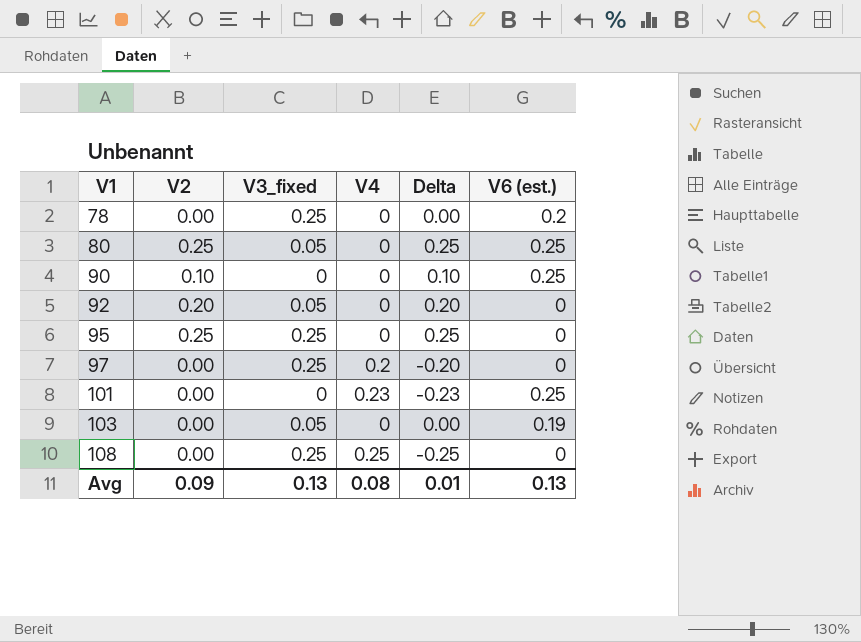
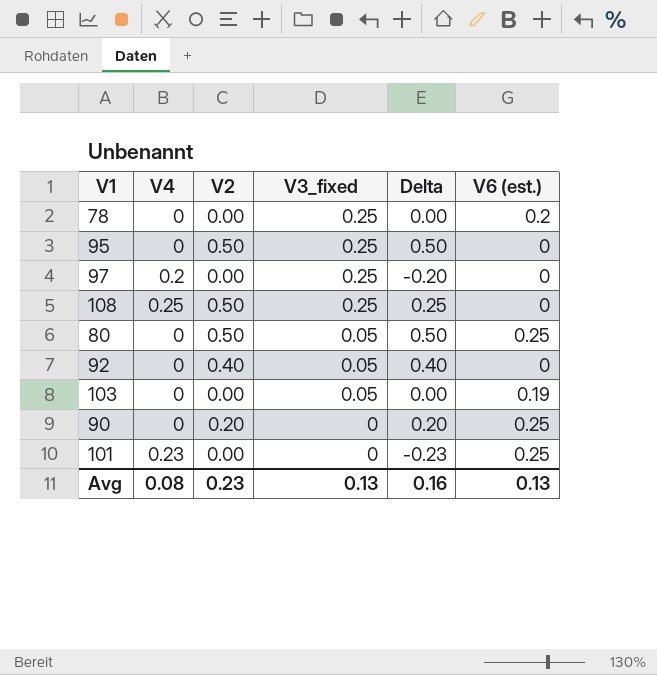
row order: V1 ascending -> V3_fixed descending
column V4 | position: 4 -> 2
95 | V2: 0.25 -> 0.50
95 | Delta: 0.25 -> 0.50
108 | V2: 0.00 -> 0.50
108 | Delta: -0.25 -> 0.25
80 | V2: 0.25 -> 0.50
80 | Delta: 0.25 -> 0.50
92 | V2: 0.20 -> 0.40
92 | Delta: 0.20 -> 0.40
90 | V2: 0.10 -> 0.20
90 | Delta: 0.10 -> 0.20
Avg | V2: 0.09 -> 0.23
Avg | Delta: 0.01 -> 0.16

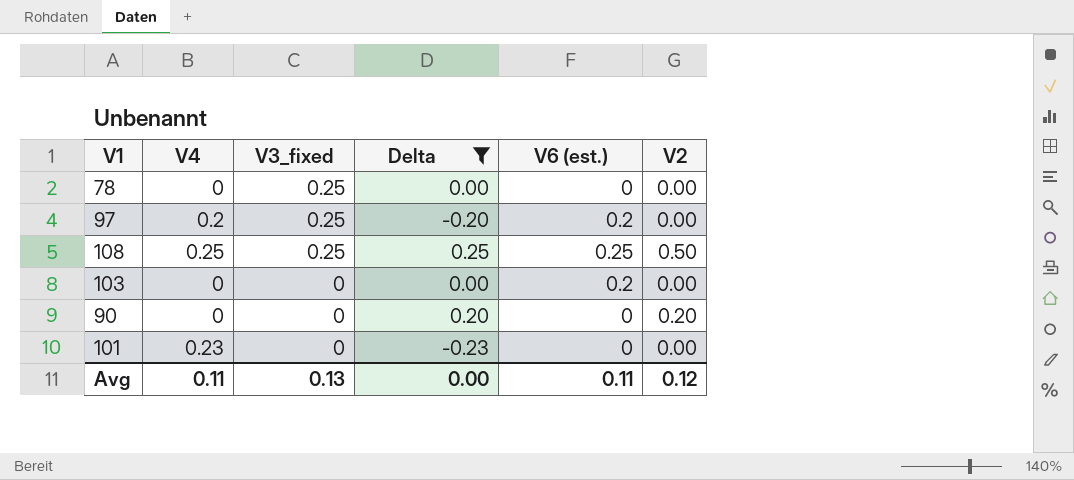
filter: none -> Delta <= 0.25
column V2 | position: 3 -> 6
78 | V6 (est.): 0.2 -> 0
97 | V6 (est.): 0 -> 0.2
108 | V6 (est.): 0 -> 0.25
103 | V3_fixed: 0.05 -> 0
103 | V6 (est.): 0.19 -> 0.2
90 | V6 (est.): 0.25 -> 0
101 | V6 (est.): 0.25 -> 0
Avg | V4: 0.08 -> 0.11
Avg | Delta: 0.16 -> 0.00
Avg | V6 (est.): 0.13 -> 0.11
Avg | V2: 0.23 -> 0.12

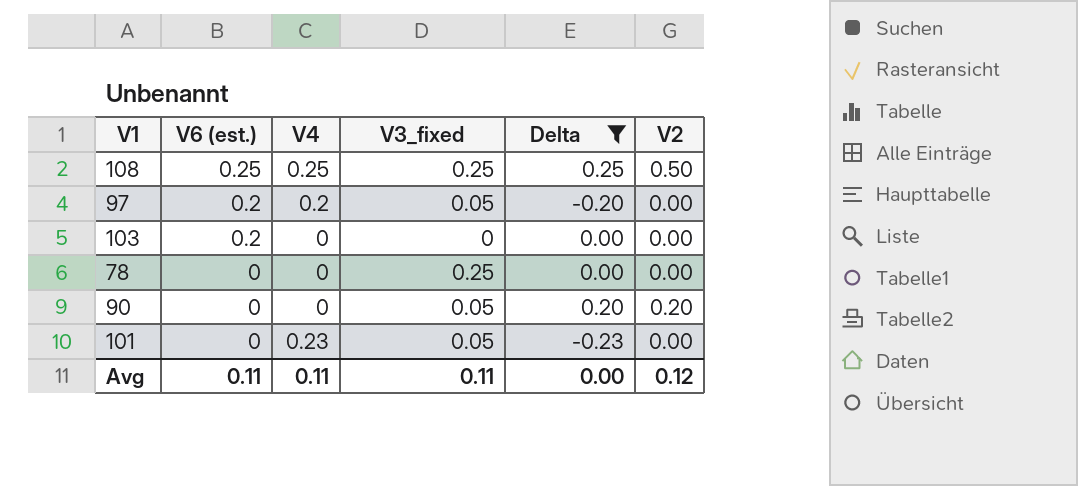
row order: V3_fixed descending -> V6 (est.) descending
column V6 (est.) | position: 5 -> 2
97 | V3_fixed: 0.25 -> 0.05
90 | V3_fixed: 0 -> 0.05
101 | V3_fixed: 0 -> 0.05
Avg | V3_fixed: 0.13 -> 0.11

